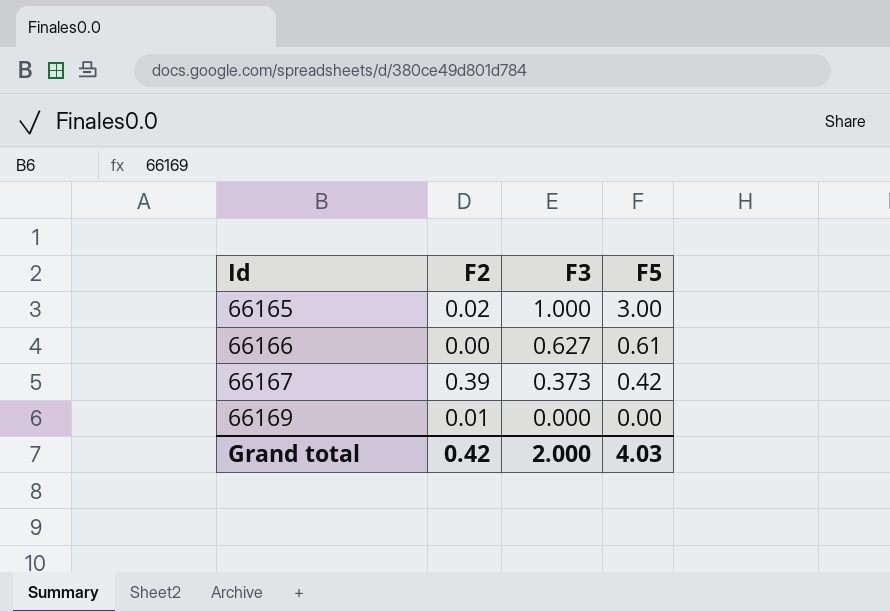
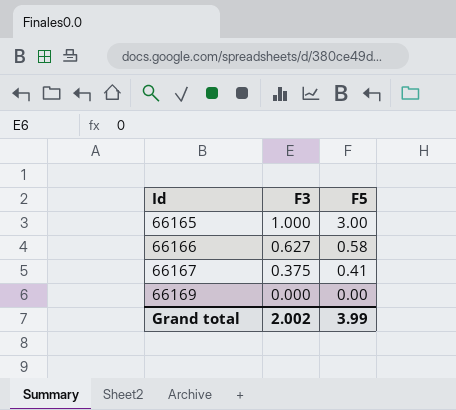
column F2 | position: 2 -> none
66166 | F5: 0.61 -> 0.58
66167 | F3: 0.373 -> 0.375
66167 | F5: 0.42 -> 0.41
Grand total | F3: 2.000 -> 2.002
Grand total | F5: 4.03 -> 3.99

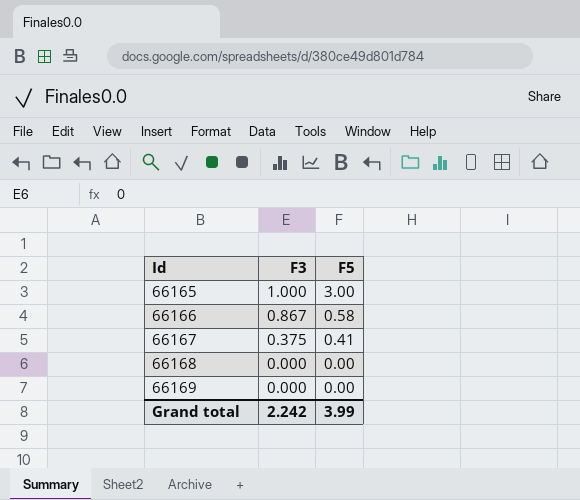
66166 | F3: 0.627 -> 0.867
row 66168: none -> 0.000 | 0.00
Grand total | F3: 2.002 -> 2.242

